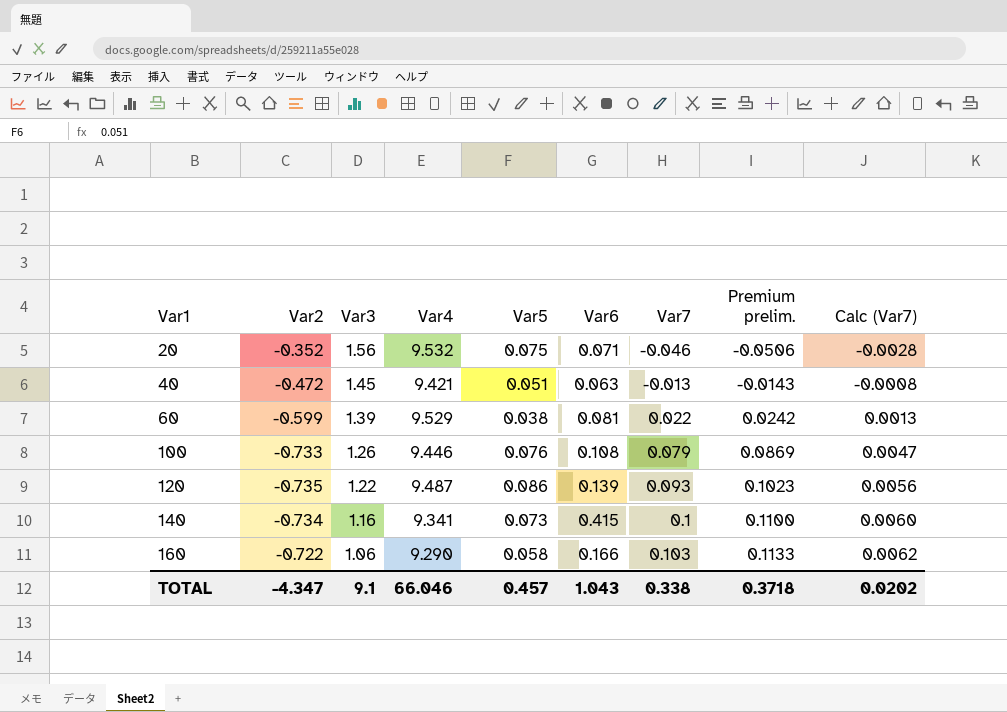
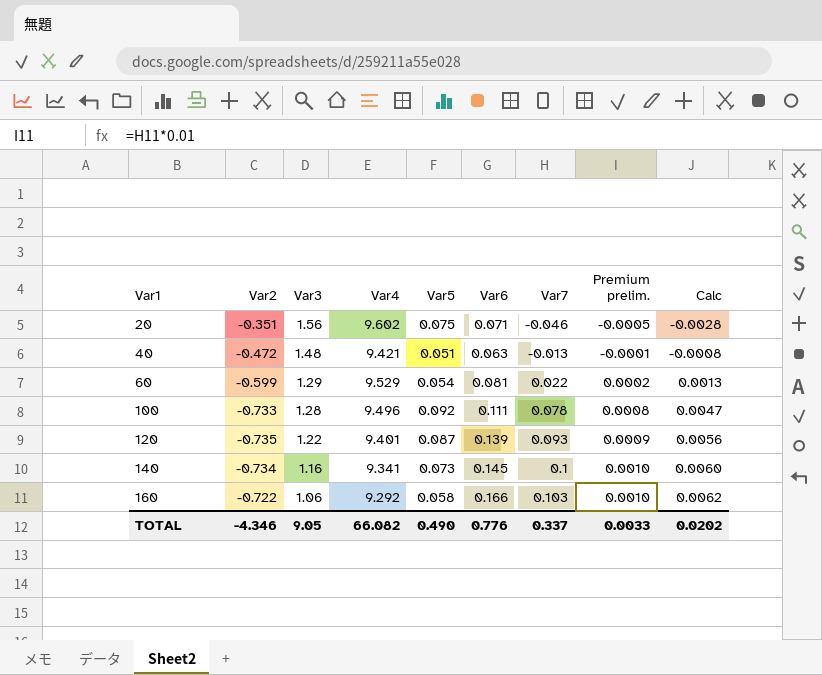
column Premium prelim. | formula: [Var7] * 1.1 -> [Var7] * 0.01
column name: Calc (Var7) -> Calc
20 | Var2: -0.352 -> -0.351
20 | Var4: 9.532 -> 9.602
40 | Var3: 1.45 -> 1.48
60 | Var3: 1.39 -> 1.29
60 | Var5: 0.038 -> 0.054
100 | Var3: 1.26 -> 1.28
100 | Var4: 9.446 -> 9.496
100 | Var5: 0.076 -> 0.092
100 | Var6: 0.108 -> 0.111
100 | Var7: 0.079 -> 0.078
120 | Var4: 9.487 -> 9.401
120 | Var5: 0.086 -> 0.087
140 | Var6: 0.415 -> 0.145
160 | Var4: 9.290 -> 9.292
TOTAL | Var2: -4.347 -> -4.346
TOTAL | Var3: 9.1 -> 9.05
TOTAL | Var4: 66.046 -> 66.082
TOTAL | Var5: 0.457 -> 0.490
TOTAL | Var6: 1.043 -> 0.776
TOTAL | Var7: 0.338 -> 0.337
TOTAL | Premium prelim.: 0.3718 -> 0.0033

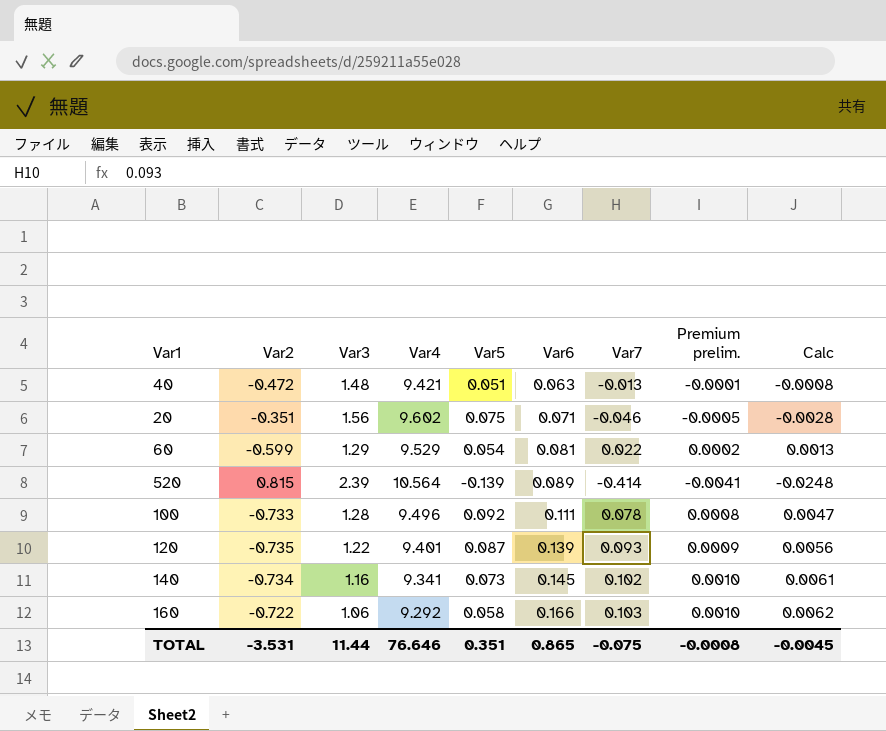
row order: Var1 ascending -> Var6 ascending
row 520: none -> 0.815 | 2.39 | 10.564 | -0.139 | 0.089 | -0.414 | -0.0041 | -0.0248
140 | Var7: 0.1 -> 0.102
140 | Calc: 0.0060 -> 0.0061
TOTAL | Var2: -4.346 -> -3.531
TOTAL | Var3: 9.05 -> 11.44
TOTAL | Var4: 66.082 -> 76.646
TOTAL | Var5: 0.490 -> 0.351
TOTAL | Var6: 0.776 -> 0.865
TOTAL | Var7: 0.337 -> -0.075
TOTAL | Premium prelim.: 0.0033 -> -0.0008
TOTAL | Calc: 0.0202 -> -0.0045

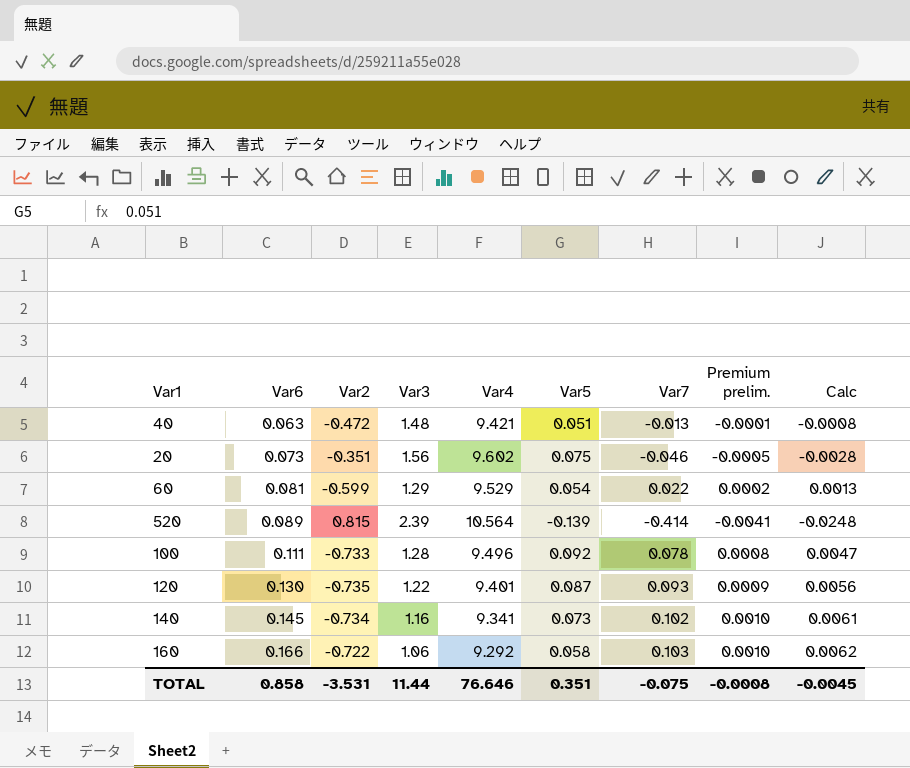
column Var6 | position: 6 -> 2
20 | Var6: 0.071 -> 0.073
120 | Var6: 0.139 -> 0.130
TOTAL | Var6: 0.865 -> 0.858

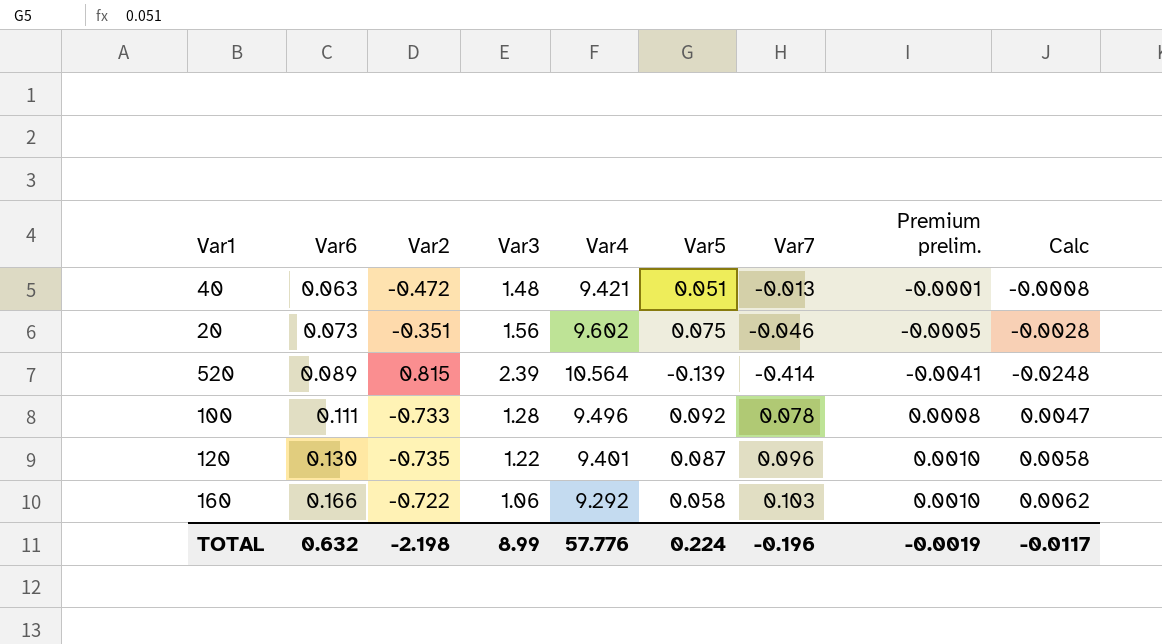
row 60: 0.081 | -0.599 | 1.29 | 9.529 | 0.054 | 0.022 | 0.0002 | 0.0013 -> none
row 140: 0.145 | -0.734 | 1.16 | 9.341 | 0.073 | 0.102 | 0.0010 | 0.0061 -> none
120 | Var7: 0.093 -> 0.096
120 | Premium prelim.: 0.0009 -> 0.0010
120 | Calc: 0.0056 -> 0.0058
TOTAL | Var6: 0.858 -> 0.632
TOTAL | Var2: -3.531 -> -2.198
TOTAL | Var3: 11.44 -> 8.99
TOTAL | Var4: 76.646 -> 57.776
TOTAL | Var5: 0.351 -> 0.224
TOTAL | Var7: -0.075 -> -0.196
TOTAL | Premium prelim.: -0.0008 -> -0.0019
TOTAL | Calc: -0.0045 -> -0.0117

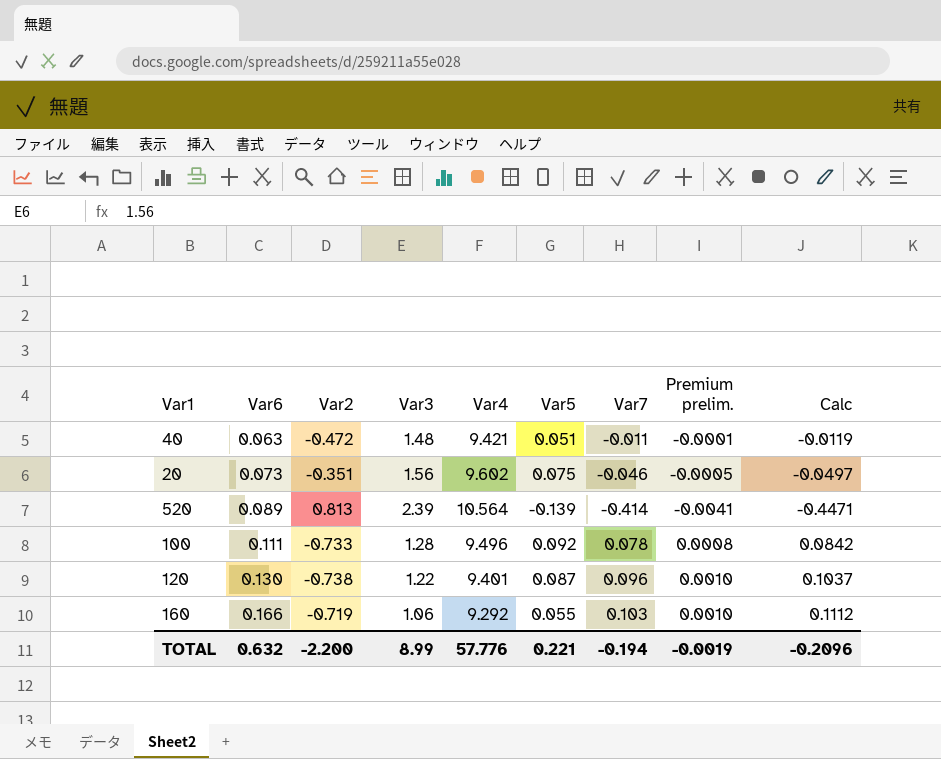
column Calc | formula: [Var7] * 0.06 -> [Var7] * 1.08
40 | Var7: -0.013 -> -0.011
520 | Var2: 0.815 -> 0.813
120 | Var2: -0.735 -> -0.738
160 | Var2: -0.722 -> -0.719
160 | Var5: 0.058 -> 0.055
TOTAL | Var2: -2.198 -> -2.200
TOTAL | Var5: 0.224 -> 0.221
TOTAL | Var7: -0.196 -> -0.194
TOTAL | Calc: -0.0117 -> -0.2096

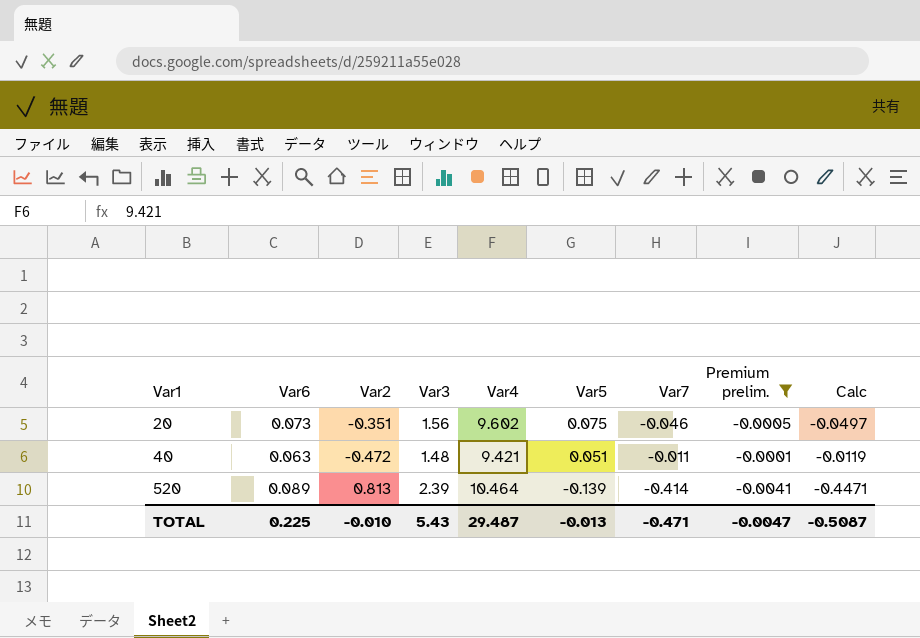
filter: none -> Premium prelim. <= -0.0001
row order: Var6 ascending -> Var1 ascending
520 | Var4: 10.564 -> 10.464
TOTAL | Var6: 0.632 -> 0.225
TOTAL | Var2: -2.200 -> -0.010
TOTAL | Var3: 8.99 -> 5.43
TOTAL | Var4: 57.776 -> 29.487
TOTAL | Var5: 0.221 -> -0.013
TOTAL | Var7: -0.194 -> -0.471
TOTAL | Premium prelim.: -0.0019 -> -0.0047
TOTAL | Calc: -0.2096 -> -0.5087

